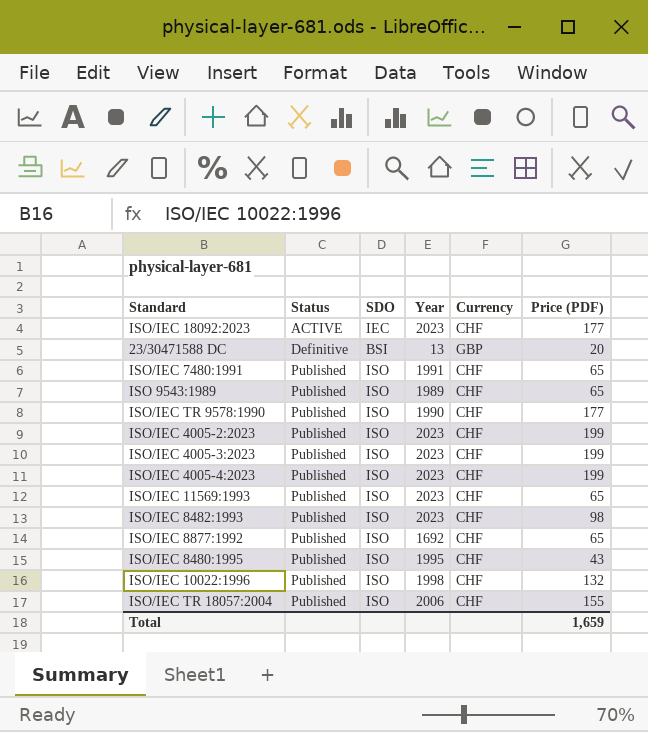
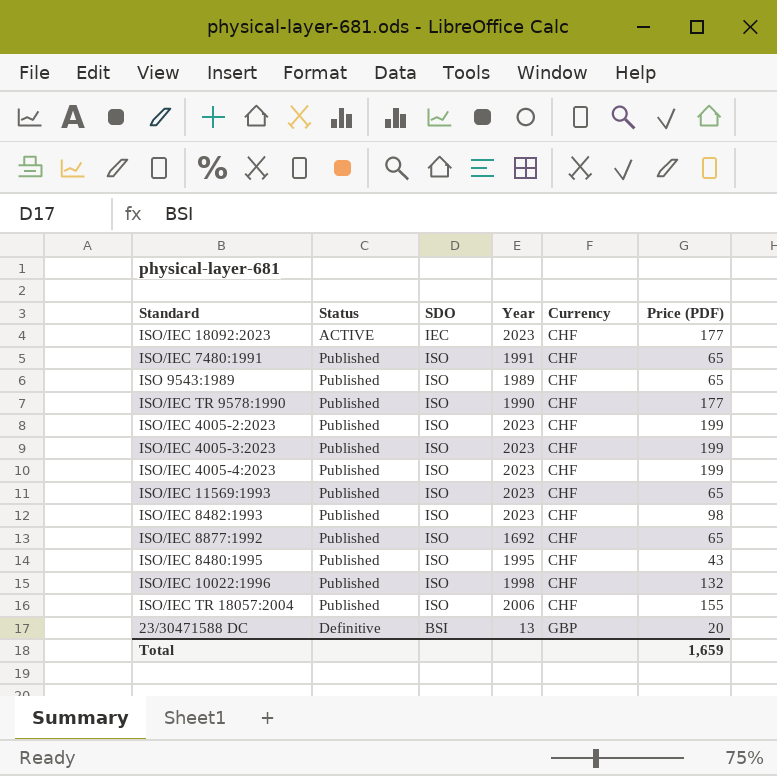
row order: Status ascending -> Currency ascending

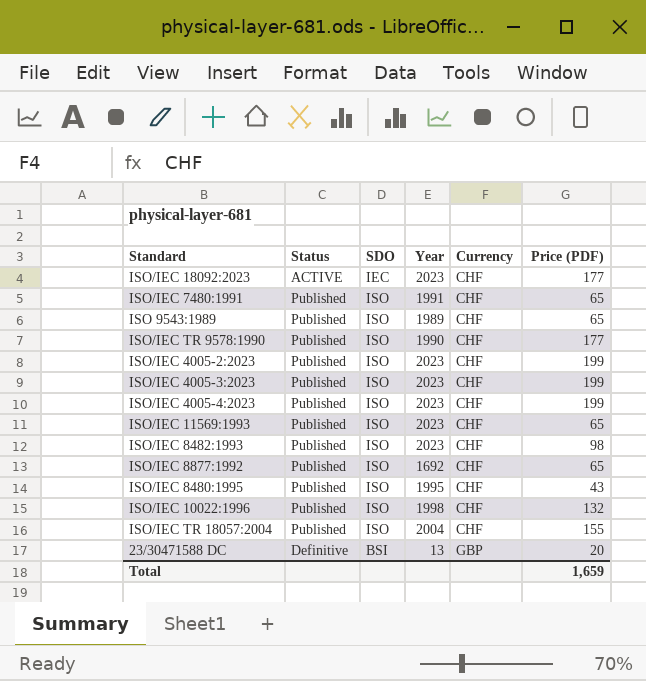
ISO/IEC TR 18057:2004 | Year: 2006 -> 2004

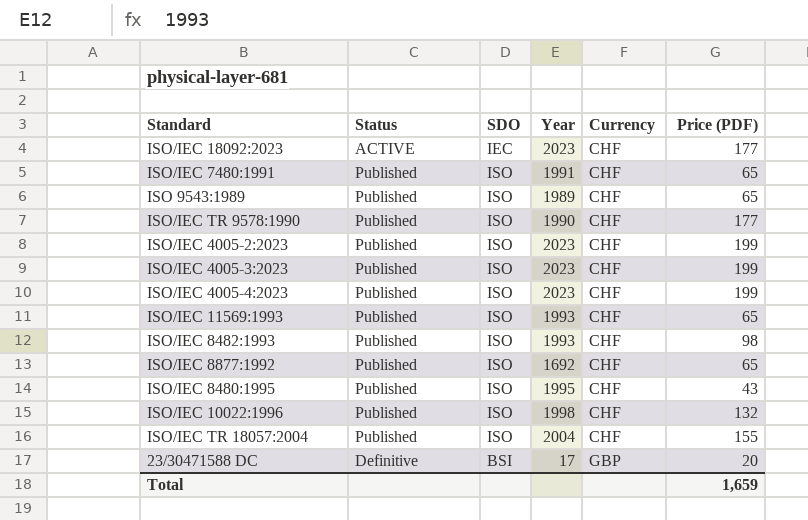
ISO/IEC 11569:1993 | Year: 2023 -> 1993
ISO/IEC 8482:1993 | Year: 2023 -> 1993
23/30471588 DC | Year: 13 -> 17

